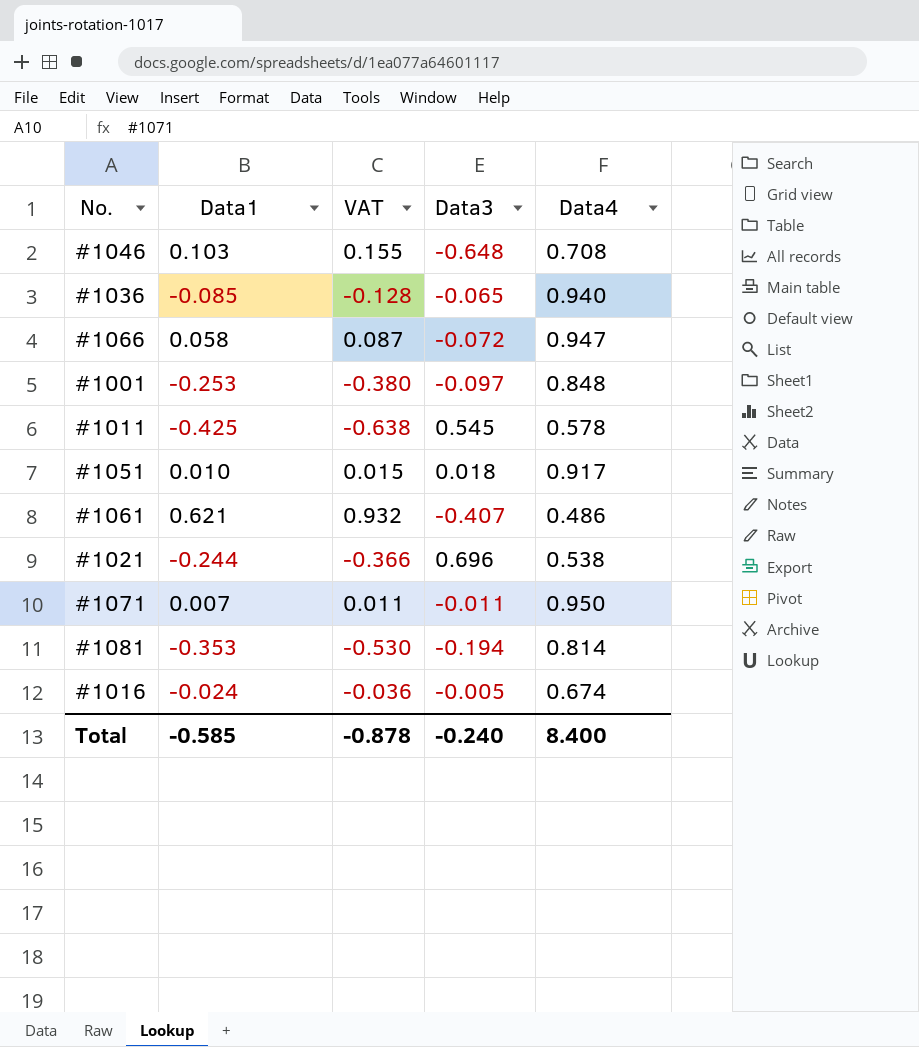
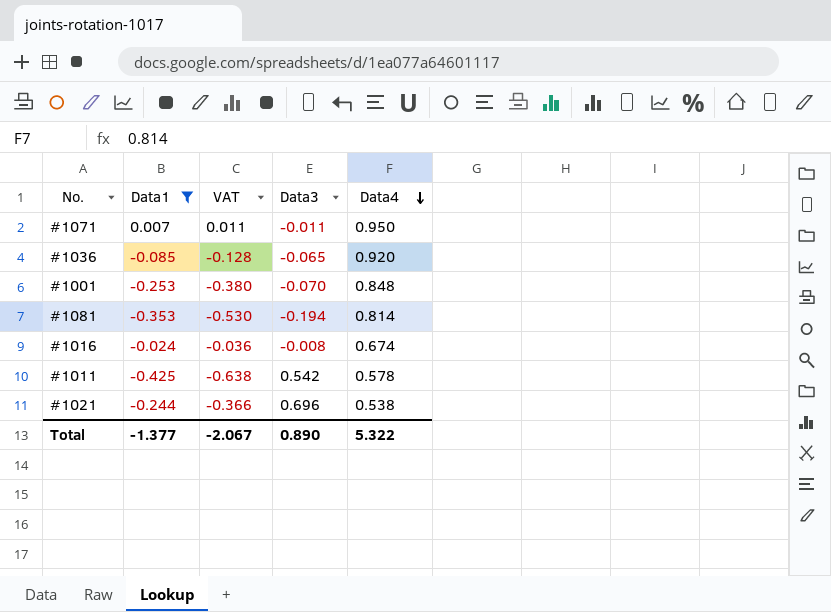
filter: none -> Data1 <= 0.007
row order: none -> Data4 descending
#1036 | Data4: 0.940 -> 0.920
#1001 | Data3: -0.097 -> -0.070
#1016 | Data3: -0.005 -> -0.008
#1011 | Data3: 0.545 -> 0.542
Total | Data1: -0.585 -> -1.377
Total | VAT: -0.878 -> -2.067
Total | Data3: -0.240 -> 0.890
Total | Data4: 8.400 -> 5.322

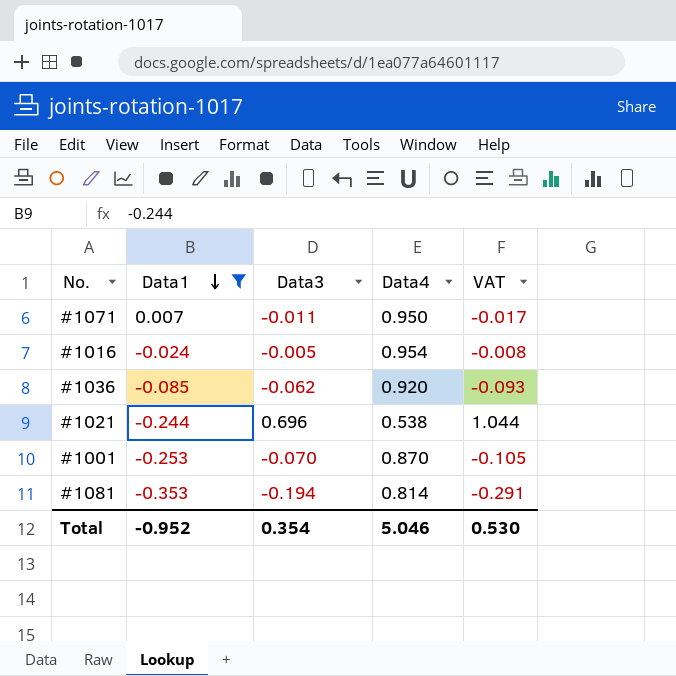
row order: Data4 descending -> Data1 descending
column VAT | formula: [Data1] * 1.5 -> [Data3] * 1.5
column VAT | position: 3 -> 5
row #1011: -0.425 | -0.638 | 0.542 | 0.578 -> none
#1016 | Data3: -0.008 -> -0.005
#1016 | Data4: 0.674 -> 0.954
#1036 | Data3: -0.065 -> -0.062
#1001 | Data4: 0.848 -> 0.870
Total | Data1: -1.377 -> -0.952
Total | Data3: 0.890 -> 0.354
Total | Data4: 5.322 -> 5.046
Total | VAT: -2.067 -> 0.530

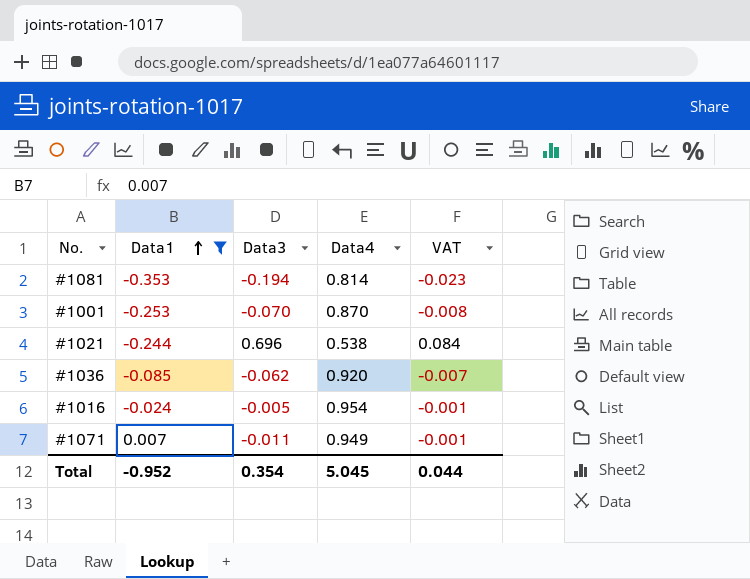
row order: Data1 descending -> Data1 ascending
column VAT | formula: [Data3] * 1.5 -> [Data3] * 0.12
#1071 | Data4: 0.950 -> 0.949
Total | Data4: 5.046 -> 5.045
Total | VAT: 0.530 -> 0.044

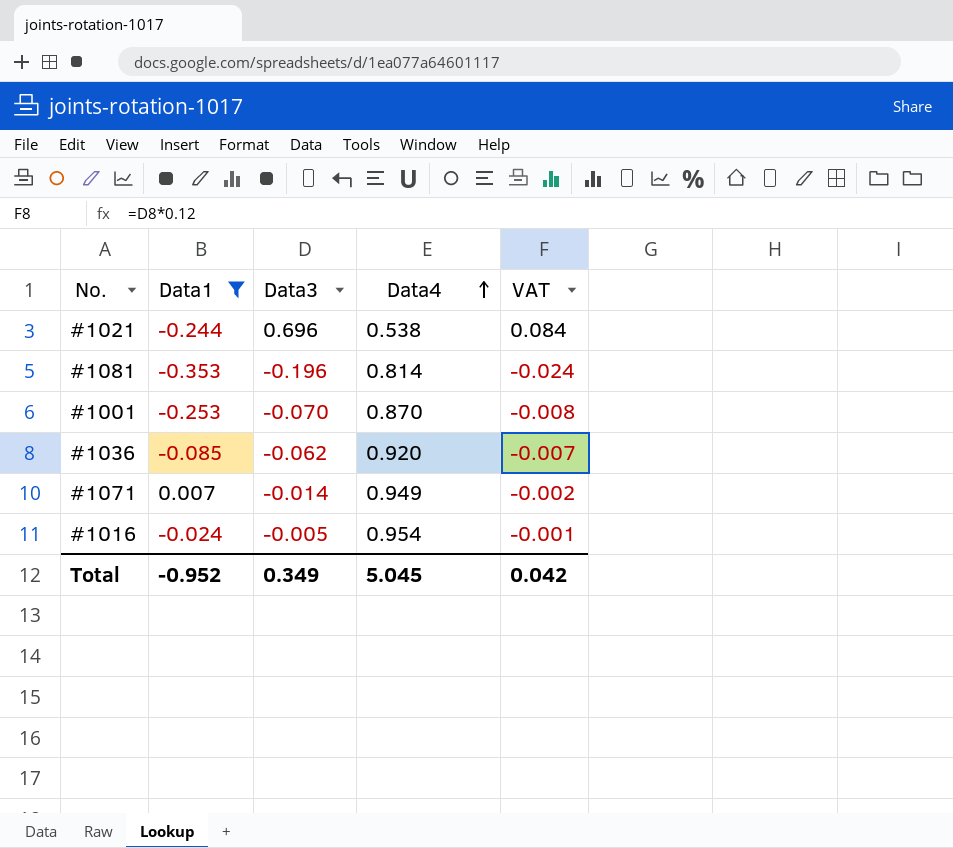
row order: Data1 ascending -> Data4 ascending
#1081 | Data3: -0.194 -> -0.196
#1081 | VAT: -0.023 -> -0.024
#1071 | Data3: -0.011 -> -0.014
#1071 | VAT: -0.001 -> -0.002
Total | Data3: 0.354 -> 0.349
Total | VAT: 0.044 -> 0.042

